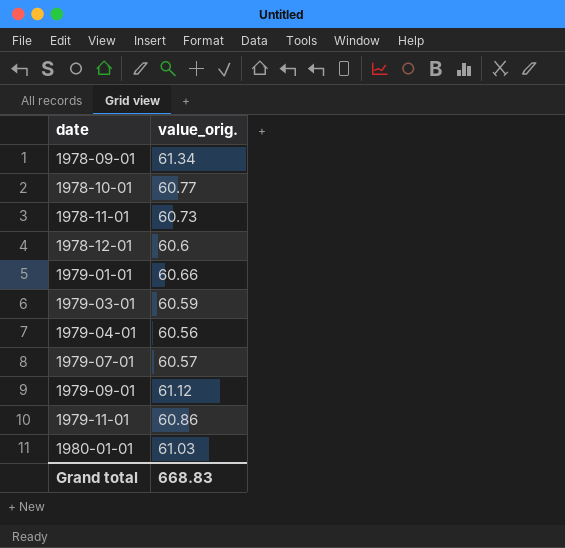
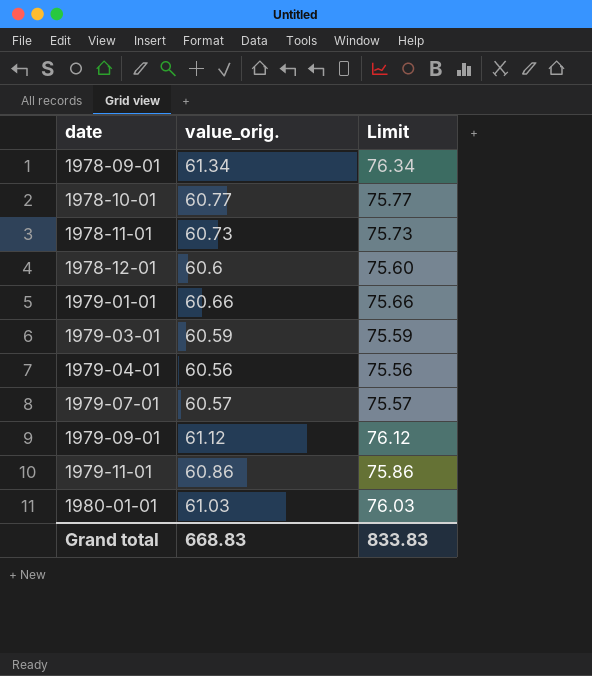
column Limit | formula: none -> [value_orig.] + 15

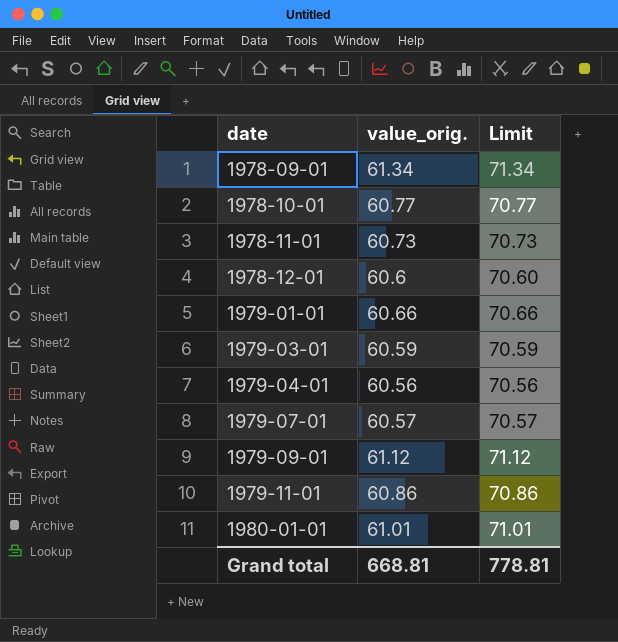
column Limit | formula: [value_orig.] + 15 -> [value_orig.] + 10
1980-01-01 | value_orig.: 61.03 -> 61.01
Grand total | value_orig.: 668.83 -> 668.81
Grand total | Limit: 833.83 -> 778.81

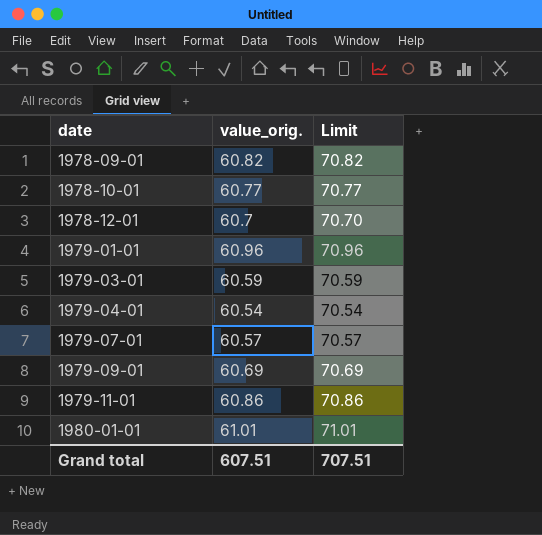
row 1978-11-01: 60.73 | 70.73 -> none
1978-09-01 | value_orig.: 61.34 -> 60.82
1978-09-01 | Limit: 71.34 -> 70.82
1978-12-01 | value_orig.: 60.6 -> 60.7
1978-12-01 | Limit: 70.60 -> 70.70
1979-01-01 | value_orig.: 60.66 -> 60.96
1979-01-01 | Limit: 70.66 -> 70.96
1979-04-01 | value_orig.: 60.56 -> 60.54
1979-04-01 | Limit: 70.56 -> 70.54
1979-09-01 | value_orig.: 61.12 -> 60.69
1979-09-01 | Limit: 71.12 -> 70.69
Grand total | value_orig.: 668.81 -> 607.51
Grand total | Limit: 778.81 -> 707.51

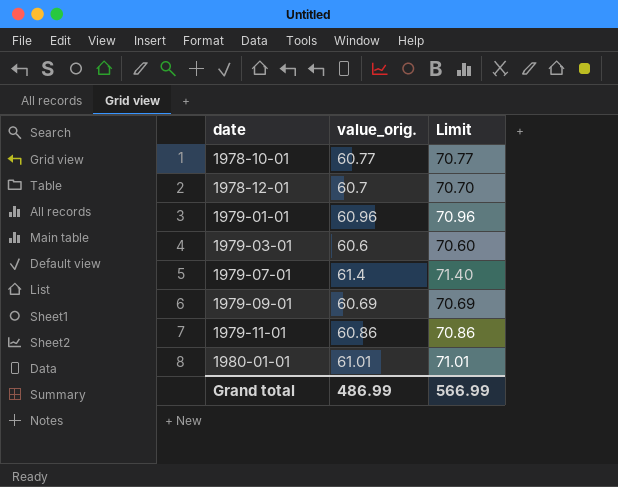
row 1978-09-01: 60.82 | 70.82 -> none
row 1979-04-01: 60.54 | 70.54 -> none
1979-03-01 | value_orig.: 60.59 -> 60.6
1979-03-01 | Limit: 70.59 -> 70.60
1979-07-01 | value_orig.: 60.57 -> 61.4
1979-07-01 | Limit: 70.57 -> 71.40
Grand total | value_orig.: 607.51 -> 486.99
Grand total | Limit: 707.51 -> 566.99

